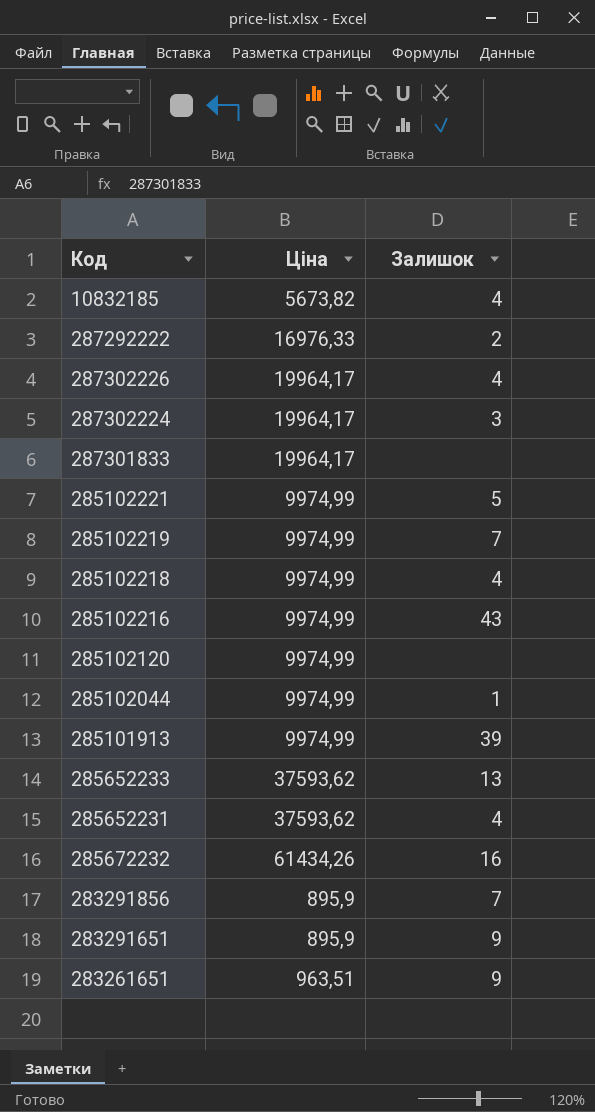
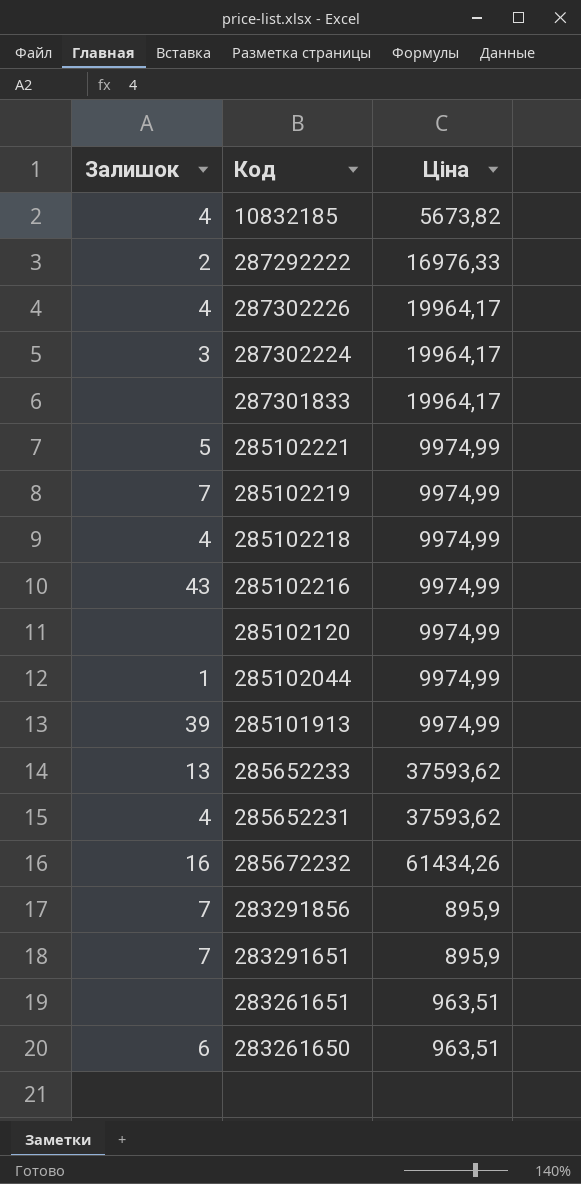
column Залишок | position: 3 -> 1
283291651 | Залишок: 9 -> 7
283261651 | Залишок: 9 -> none
row 283261650: none -> 6 | 963,51

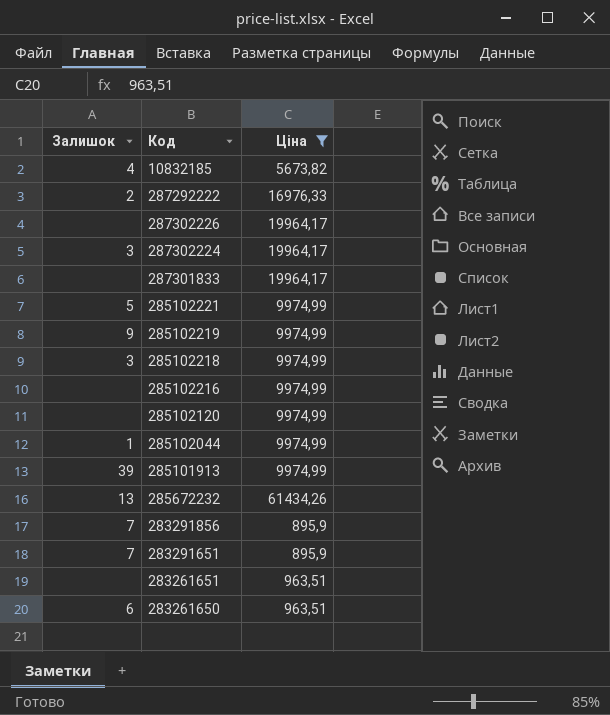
filter: none -> Ціна != 37593,62
287302226 | Залишок: 4 -> none
285102219 | Залишок: 7 -> 9
285102218 | Залишок: 4 -> 3
285102216 | Залишок: 43 -> none
285672232 | Залишок: 16 -> 13

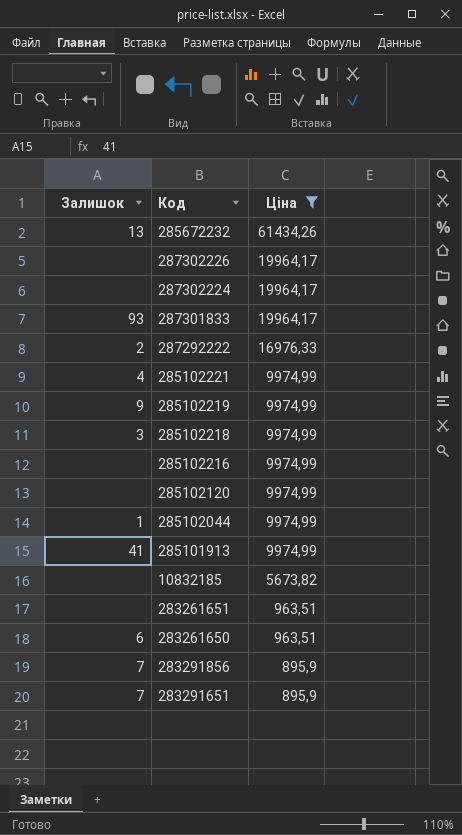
row order: none -> Ціна descending
287302224 | Залишок: 3 -> none
287301833 | Залишок: none -> 93
285102221 | Залишок: 5 -> 4
285101913 | Залишок: 39 -> 41
10832185 | Залишок: 4 -> none

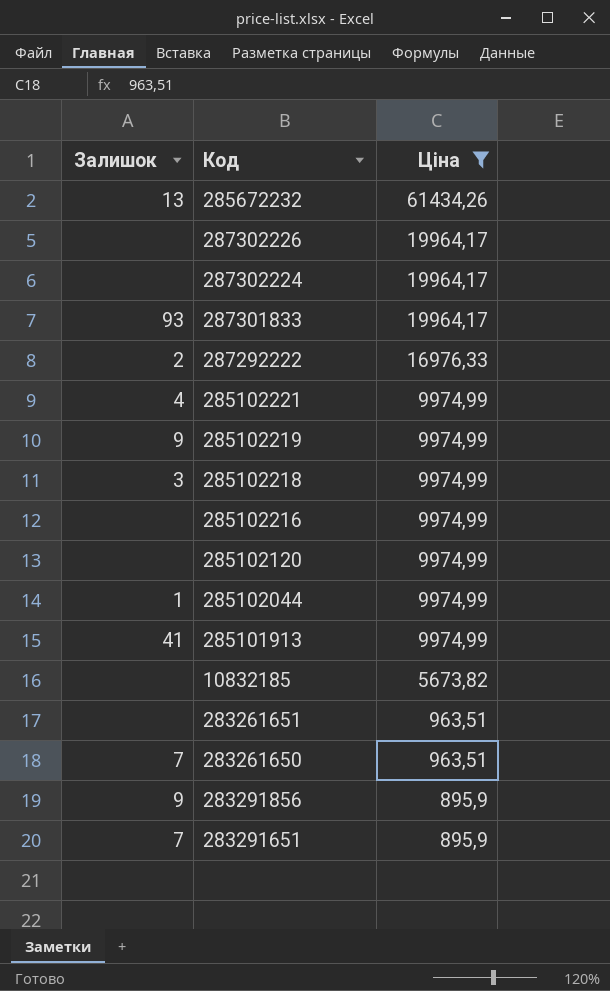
283261650 | Залишок: 6 -> 7
283291856 | Залишок: 7 -> 9

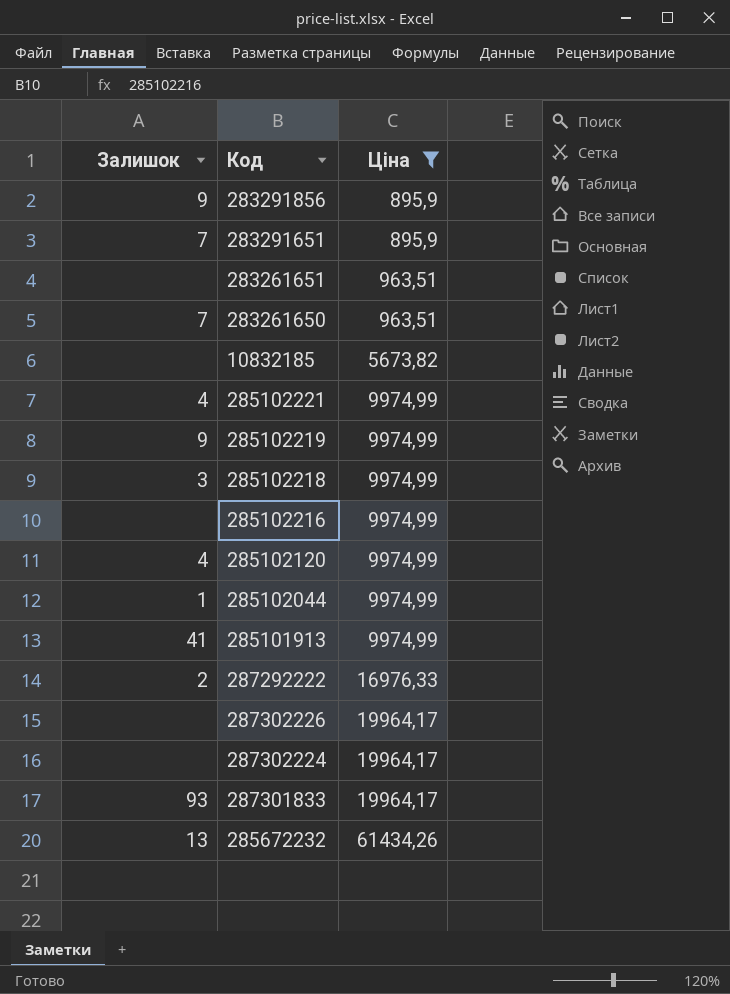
row order: Ціна descending -> Ціна ascending
285102120 | Залишок: none -> 4

